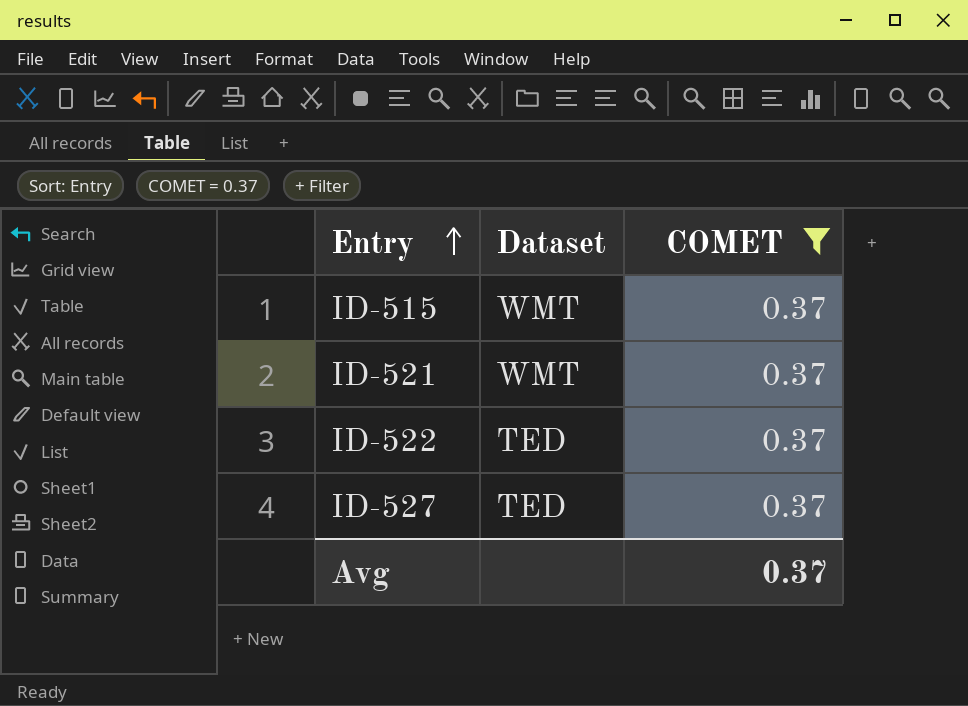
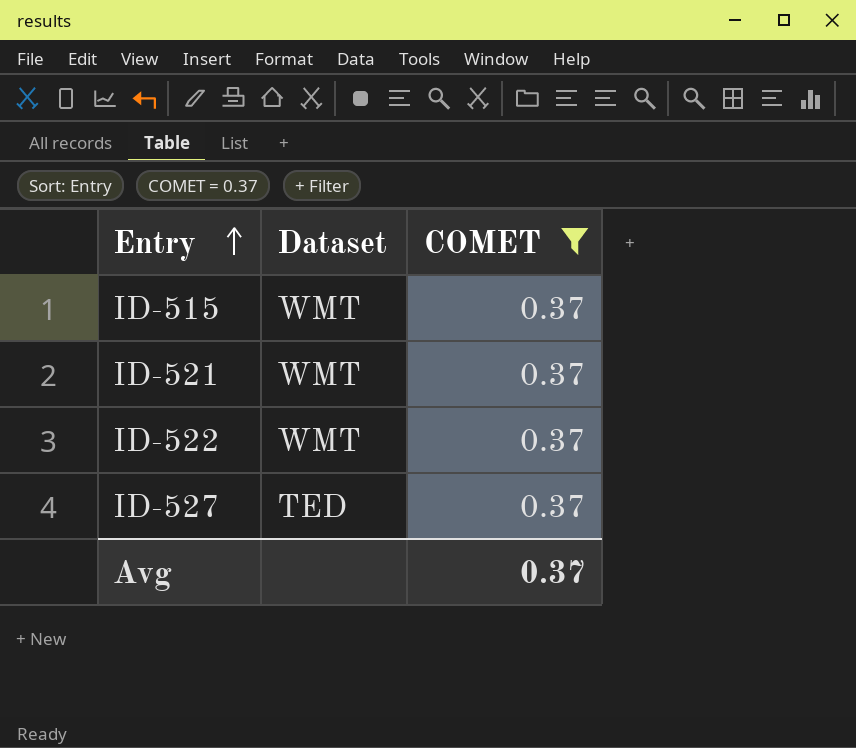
ID-522 | Dataset: TED -> WMT

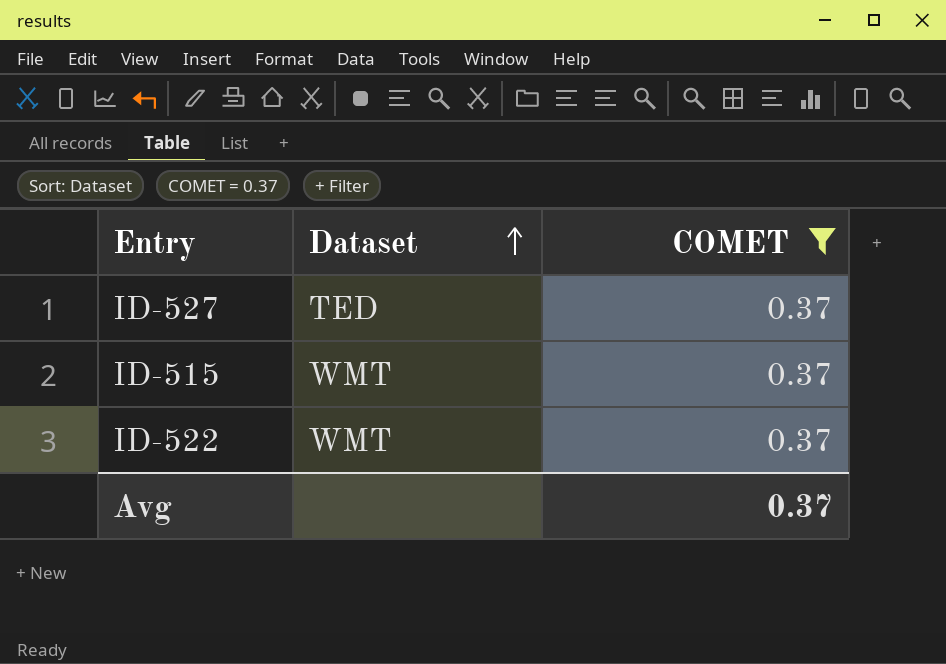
row order: Entry ascending -> Dataset ascending
row ID-521: WMT | 0.37 -> none

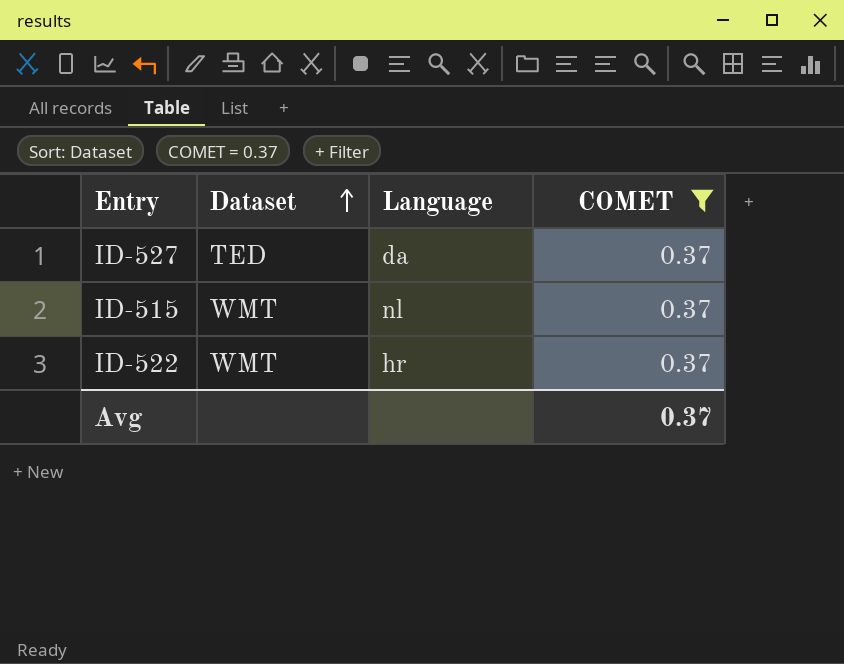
column Language | position: none -> 3

